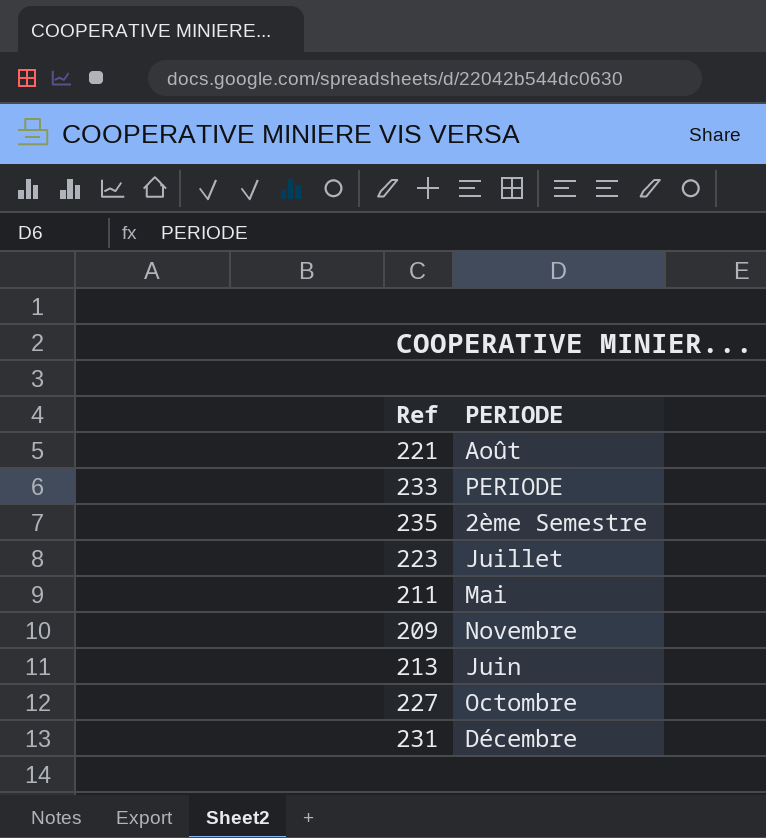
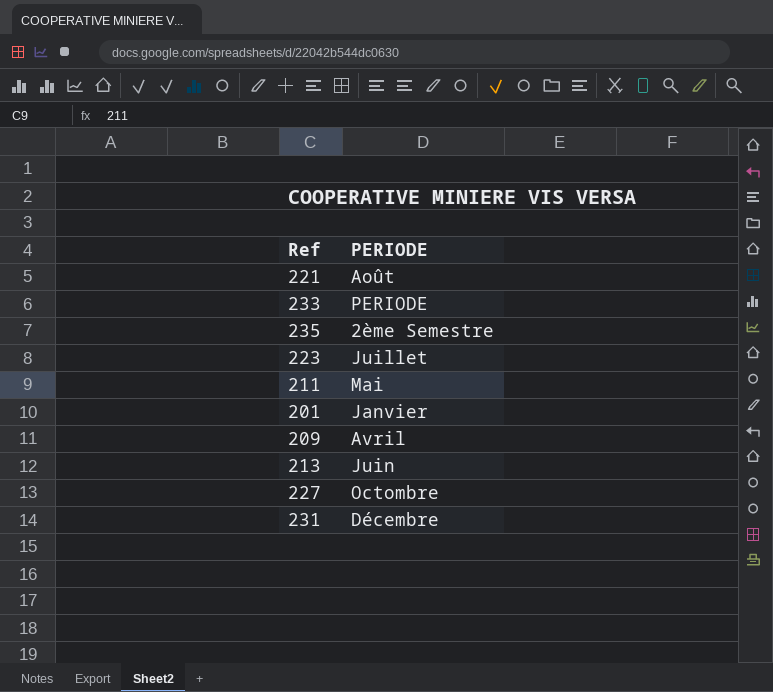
row 201: none -> Janvier
209 | PERIODE: Novembre -> Avril

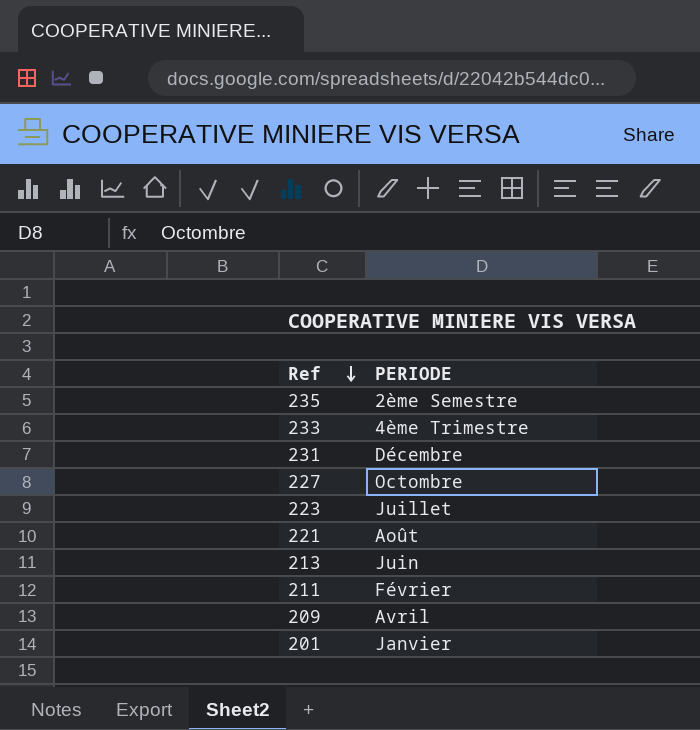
row order: none -> Ref descending
233 | PERIODE: PERIODE -> 4ème Trimestre
211 | PERIODE: Mai -> Février

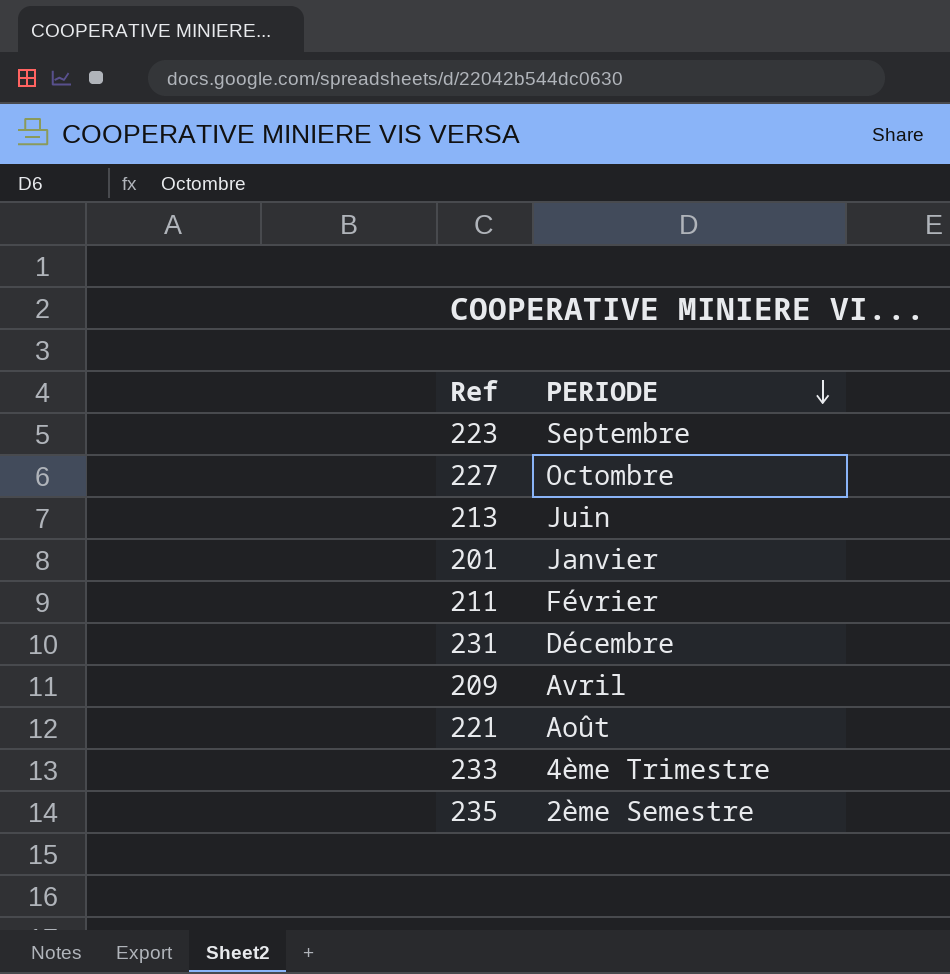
row order: Ref descending -> PERIODE descending
223 | PERIODE: Juillet -> Septembre

